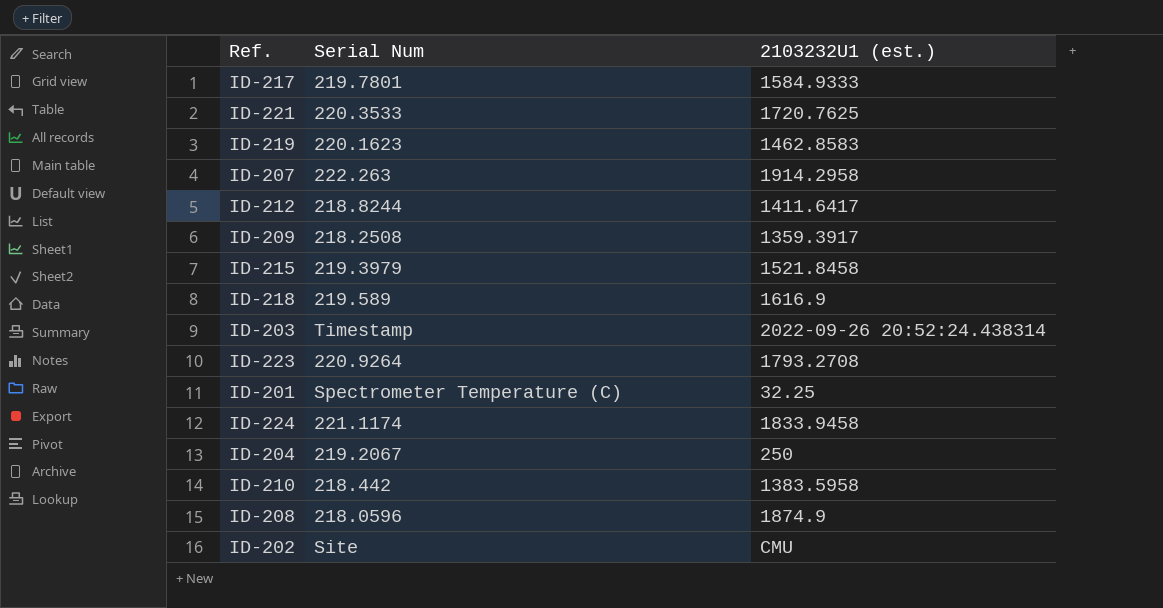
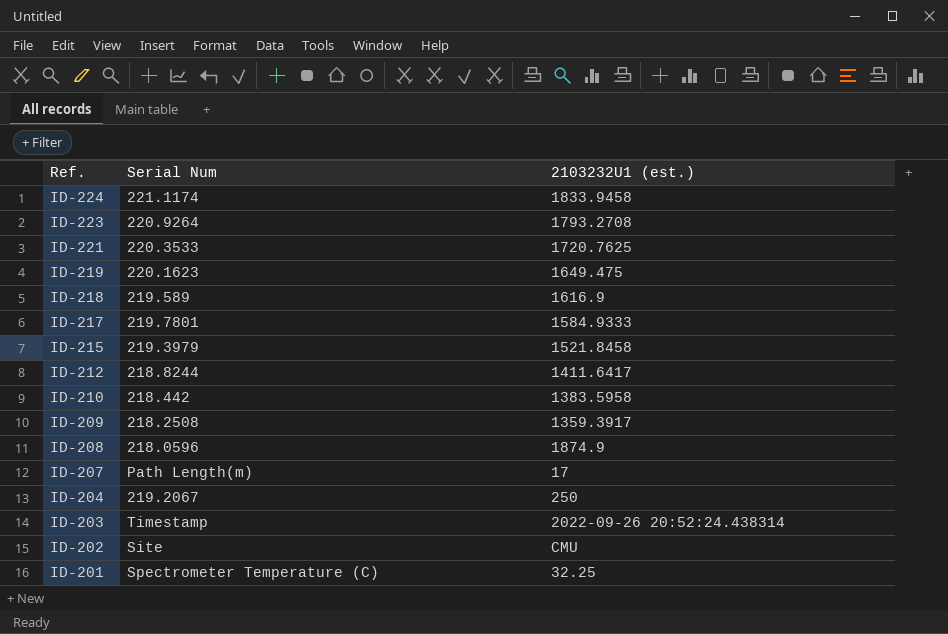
row order: none -> Ref. descending
ID-219 | 2103232U1 (est.): 1462.8583 -> 1649.475
ID-207 | Serial Num: 222.263 -> Path Length(m)
ID-207 | 2103232U1 (est.): 1914.2958 -> 17

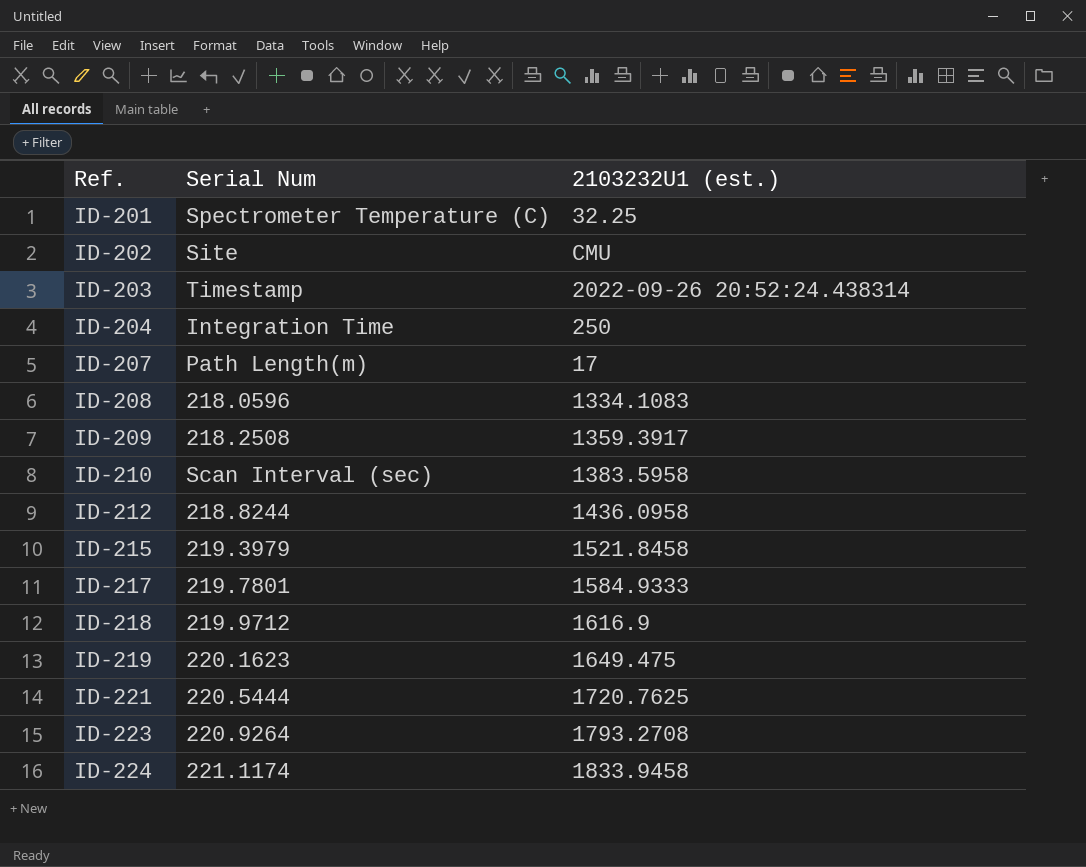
row order: Ref. descending -> Ref. ascending
ID-204 | Serial Num: 219.2067 -> Integration Time
ID-208 | 2103232U1 (est.): 1874.9 -> 1334.1083
ID-210 | Serial Num: 218.442 -> Scan Interval (sec)
ID-212 | 2103232U1 (est.): 1411.6417 -> 1436.0958
ID-218 | Serial Num: 219.589 -> 219.9712
ID-221 | Serial Num: 220.3533 -> 220.5444

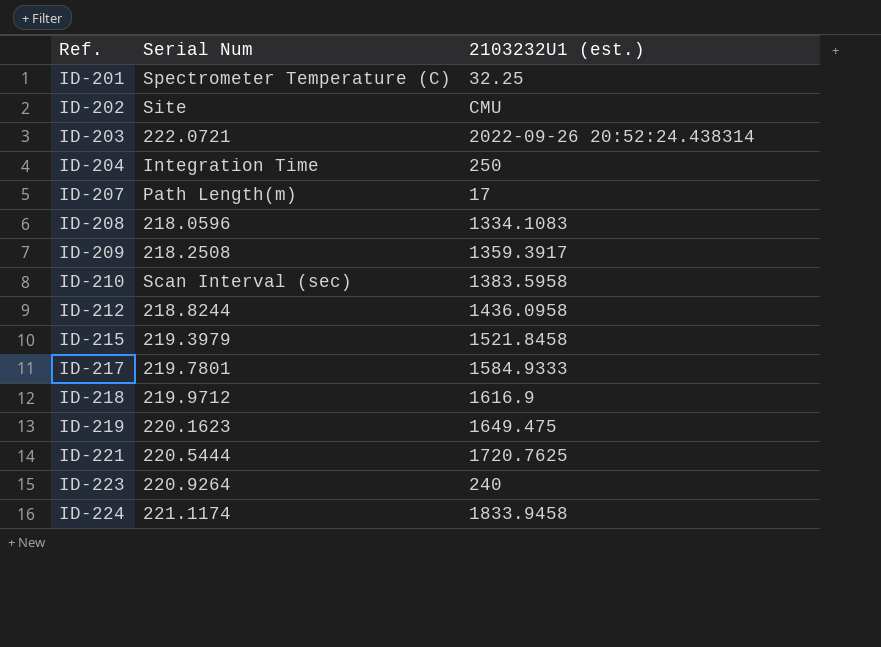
ID-203 | Serial Num: Timestamp -> 222.0721
ID-223 | 2103232U1 (est.): 1793.2708 -> 240

